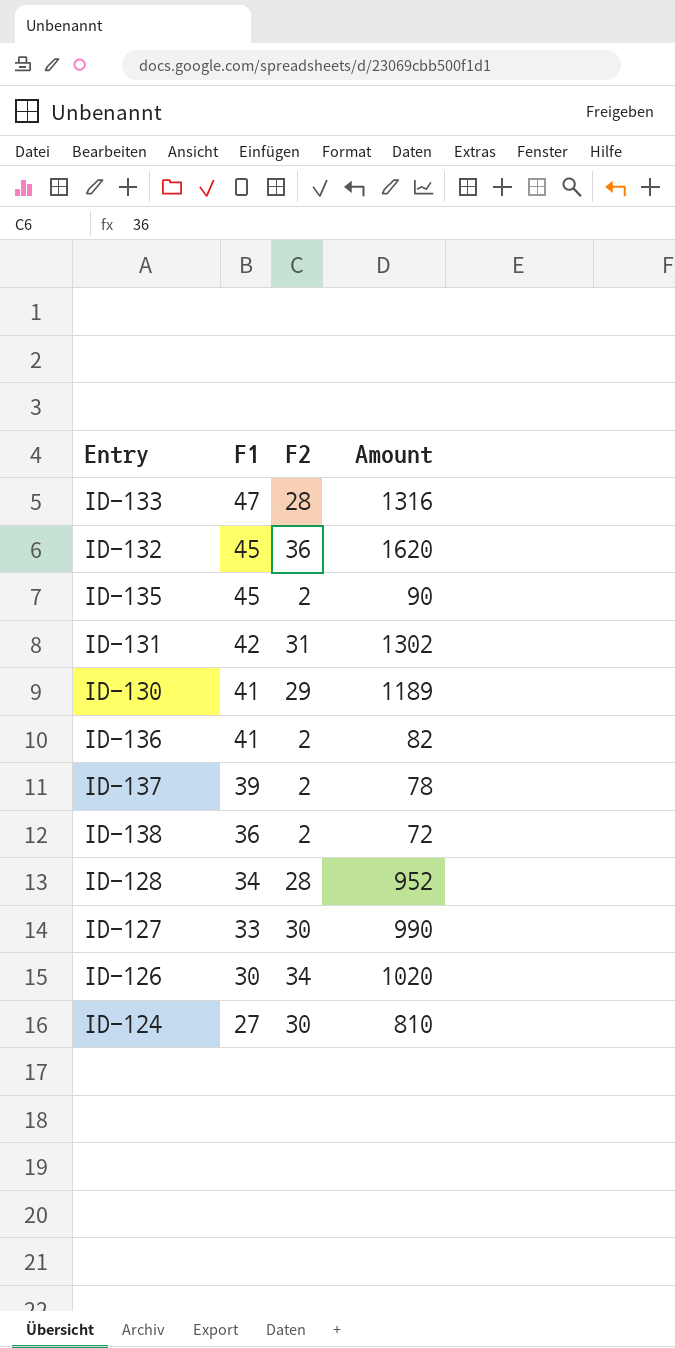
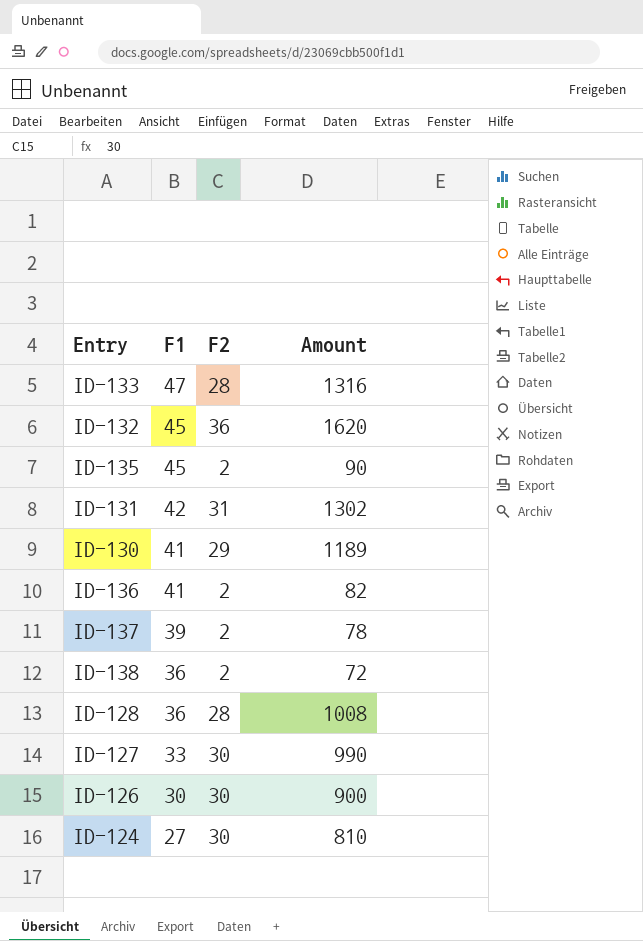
ID-128 | F1: 34 -> 36
ID-128 | Amount: 952 -> 1008
ID-126 | F2: 34 -> 30
ID-126 | Amount: 1020 -> 900

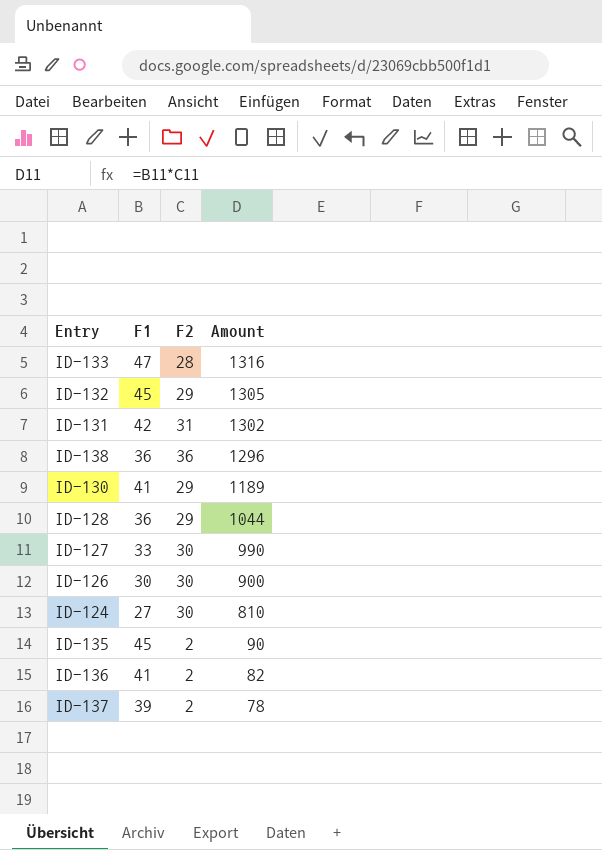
row order: F1 descending -> Amount descending
ID-132 | F2: 36 -> 29
ID-132 | Amount: 1620 -> 1305
ID-138 | F2: 2 -> 36
ID-138 | Amount: 72 -> 1296
ID-128 | F2: 28 -> 29
ID-128 | Amount: 1008 -> 1044

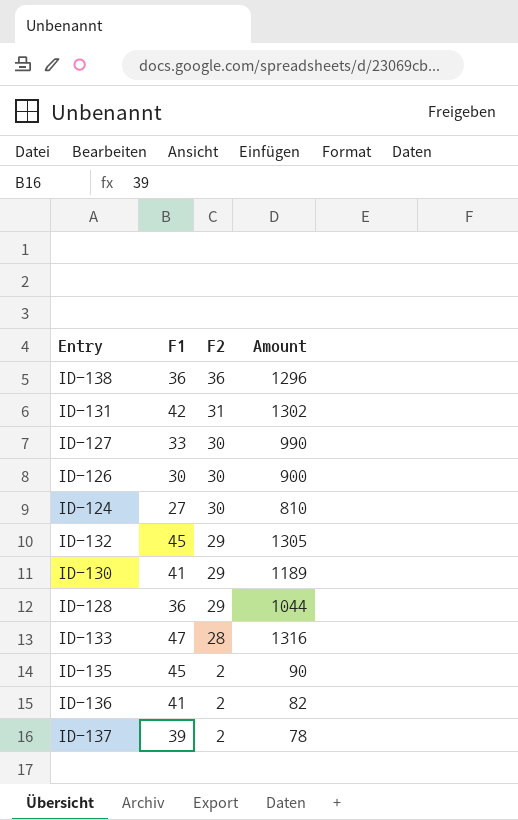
row order: Amount descending -> F2 descending

